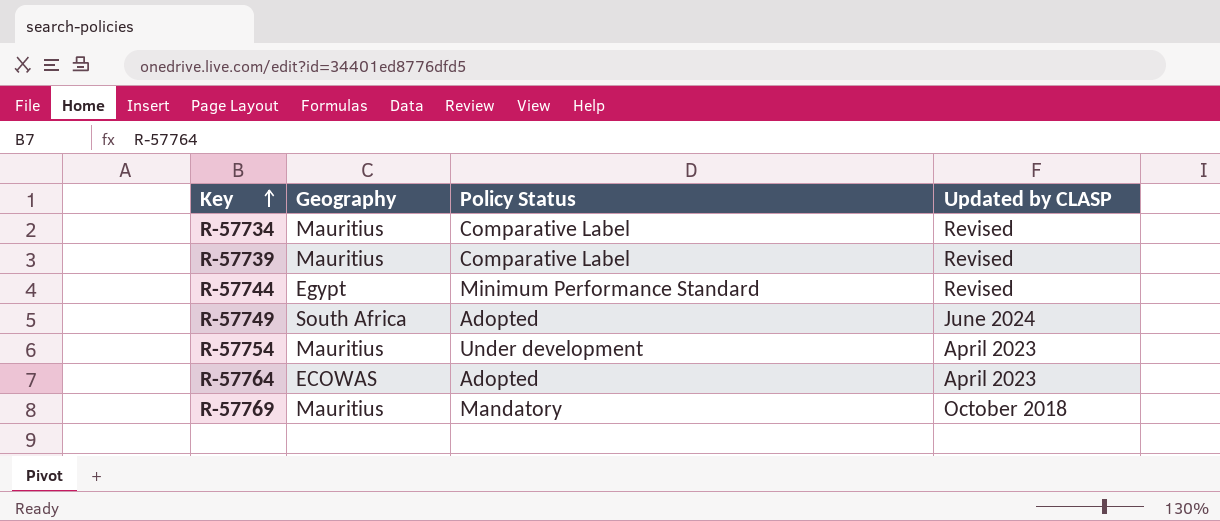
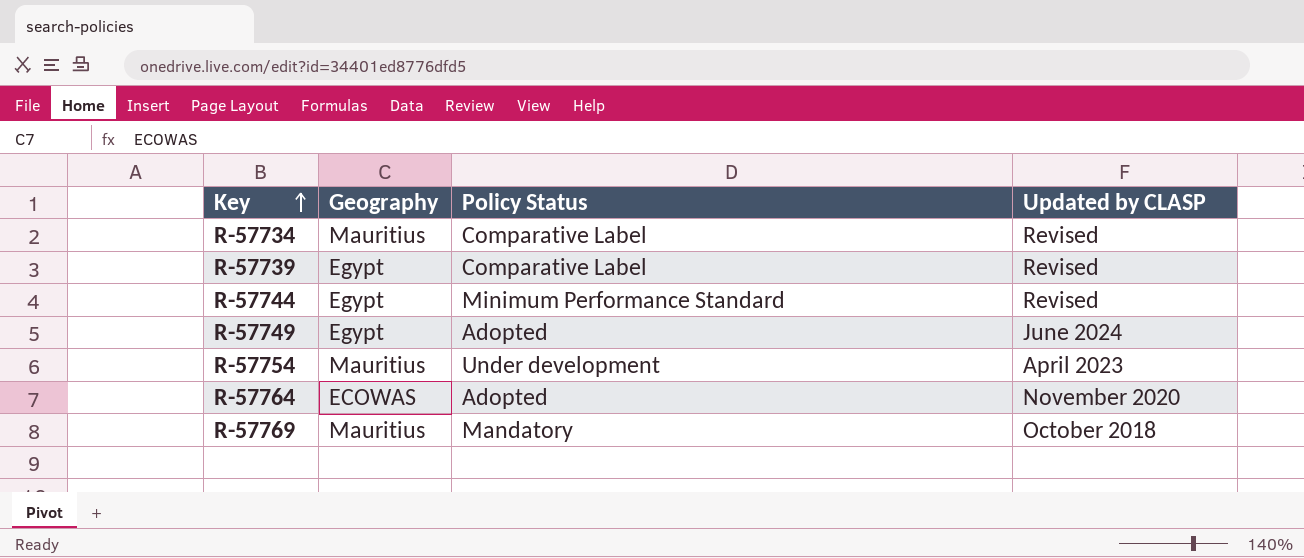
R-57739 | Geography: Mauritius -> Egypt
R-57749 | Geography: South Africa -> Egypt
R-57764 | Updated by CLASP: April 2023 -> November 2020

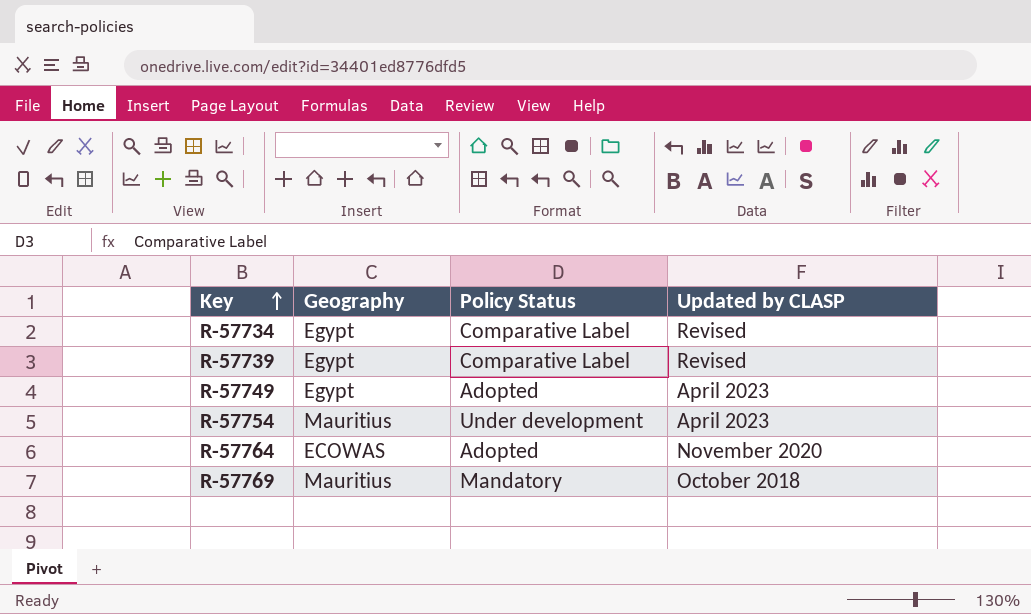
row R-57744: Egypt | Minimum Performance Standard | Revised -> none
R-57734 | Geography: Mauritius -> Egypt
R-57749 | Updated by CLASP: June 2024 -> April 2023

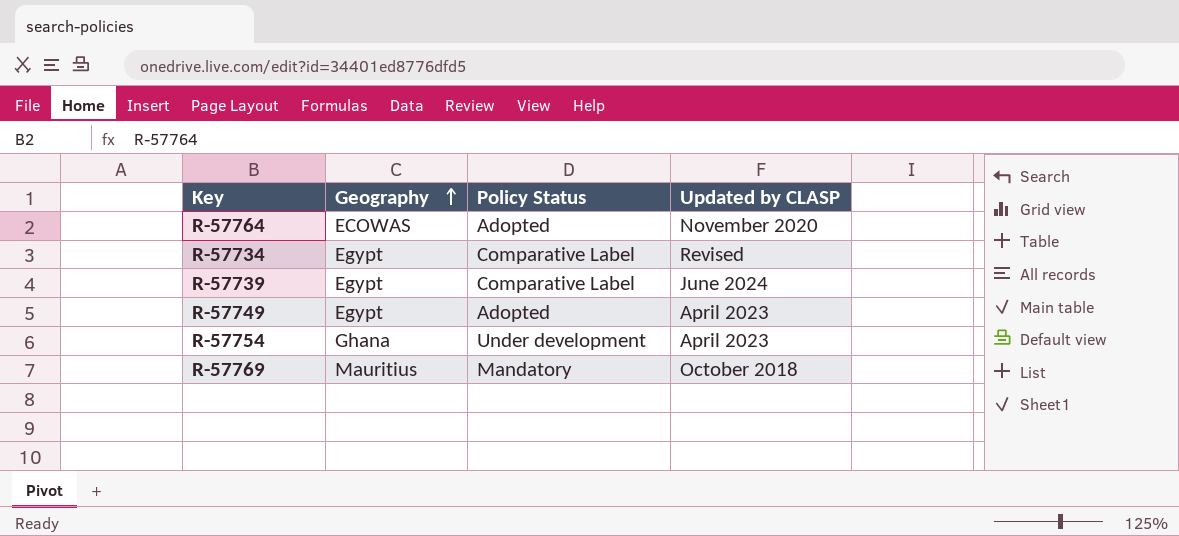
row order: Key ascending -> Geography ascending
R-57739 | Updated by CLASP: Revised -> June 2024
R-57754 | Geography: Mauritius -> Ghana

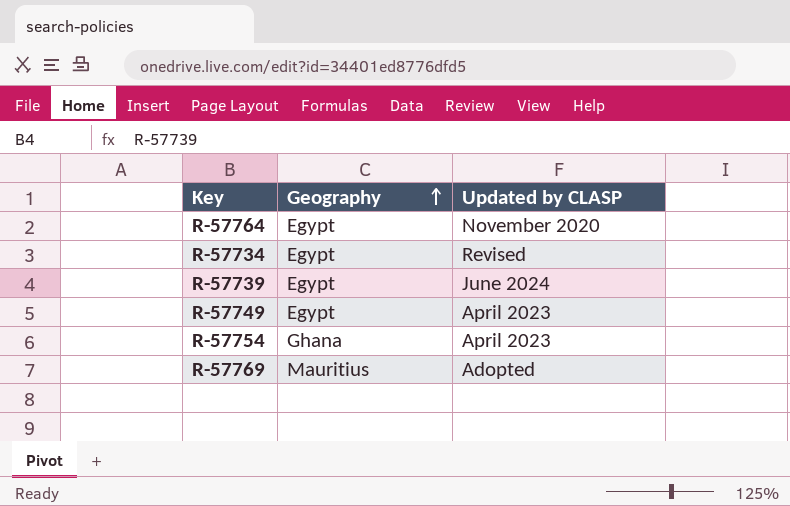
column Policy Status | position: 3 -> none
R-57764 | Geography: ECOWAS -> Egypt
R-57769 | Updated by CLASP: October 2018 -> Adopted

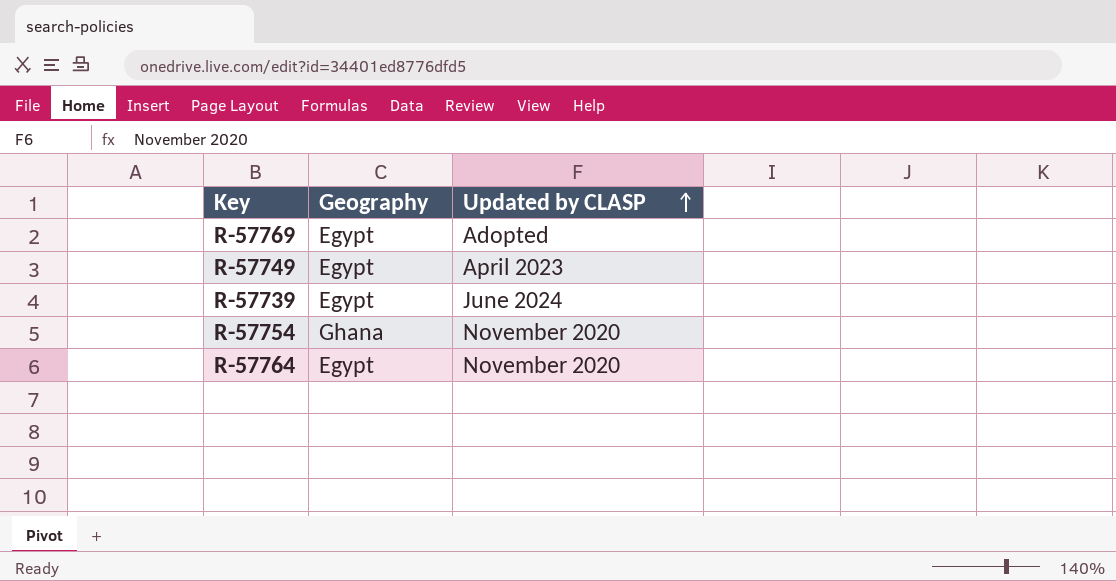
row order: Geography ascending -> Updated by CLASP ascending
row R-57734: Egypt | Revised -> none
R-57769 | Geography: Mauritius -> Egypt
R-57754 | Updated by CLASP: April 2023 -> November 2020

